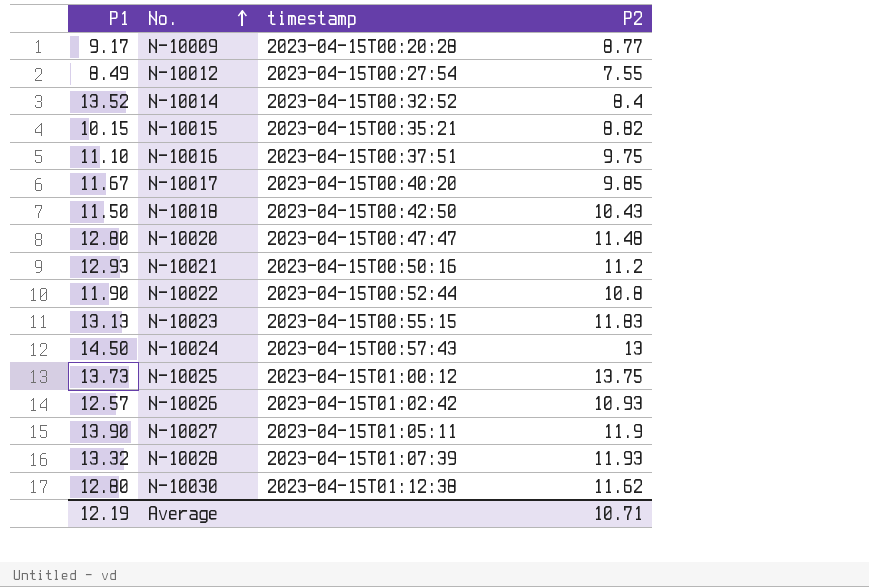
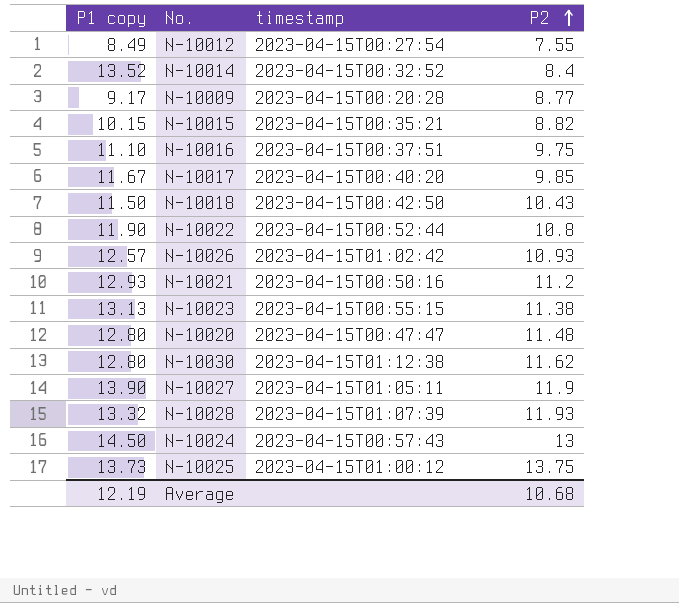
row order: No. ascending -> P2 ascending
column name: P1 -> P1 copy
N-10023 | P2: 11.83 -> 11.38
Average | P2: 10.71 -> 10.68

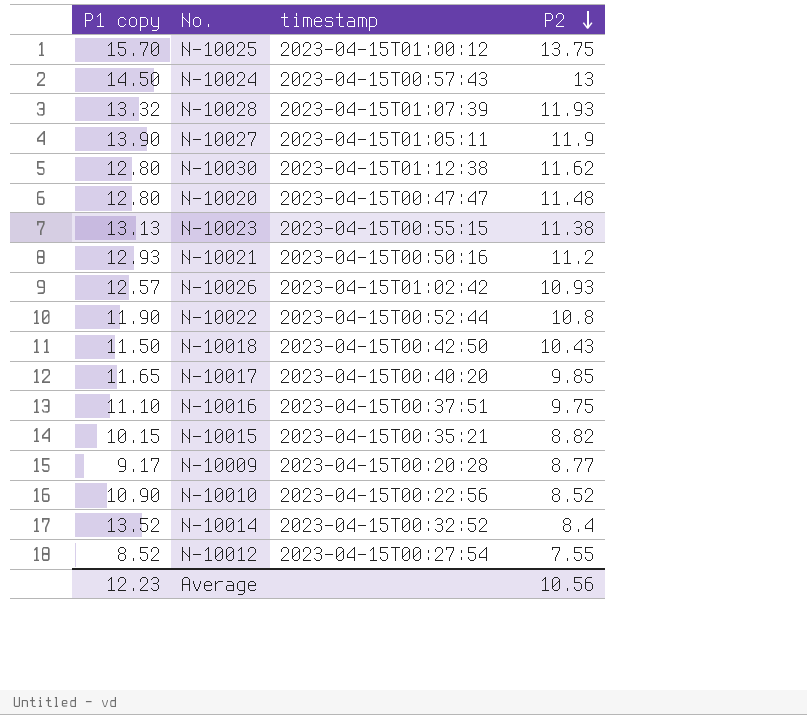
row order: P2 ascending -> P2 descending
N-10025 | P1 copy: 13.73 -> 15.70
N-10017 | P1 copy: 11.67 -> 11.65
row N-10010: none -> 10.90 | 2023-04-15T00:22:56 | 8.52
N-10012 | P1 copy: 8.49 -> 8.52
Average | P1 copy: 12.19 -> 12.23
Average | P2: 10.68 -> 10.56

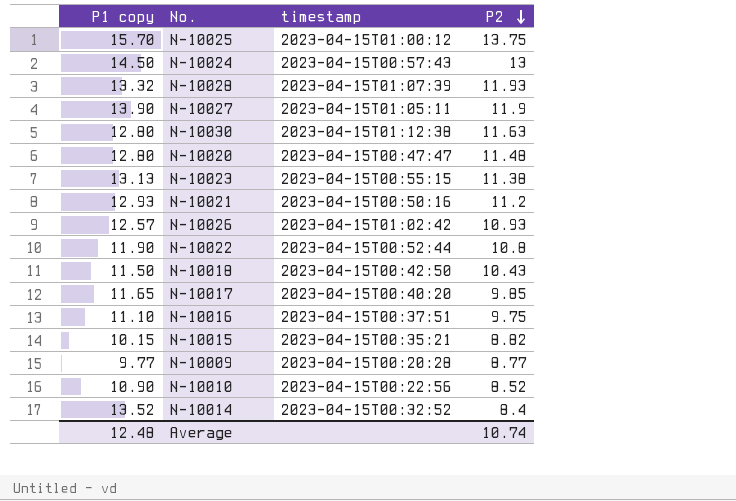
row N-10012: 8.52 | 2023-04-15T00:27:54 | 7.55 -> none
N-10030 | P2: 11.62 -> 11.63
N-10009 | P1 copy: 9.17 -> 9.77
Average | P1 copy: 12.23 -> 12.48
Average | P2: 10.56 -> 10.74

